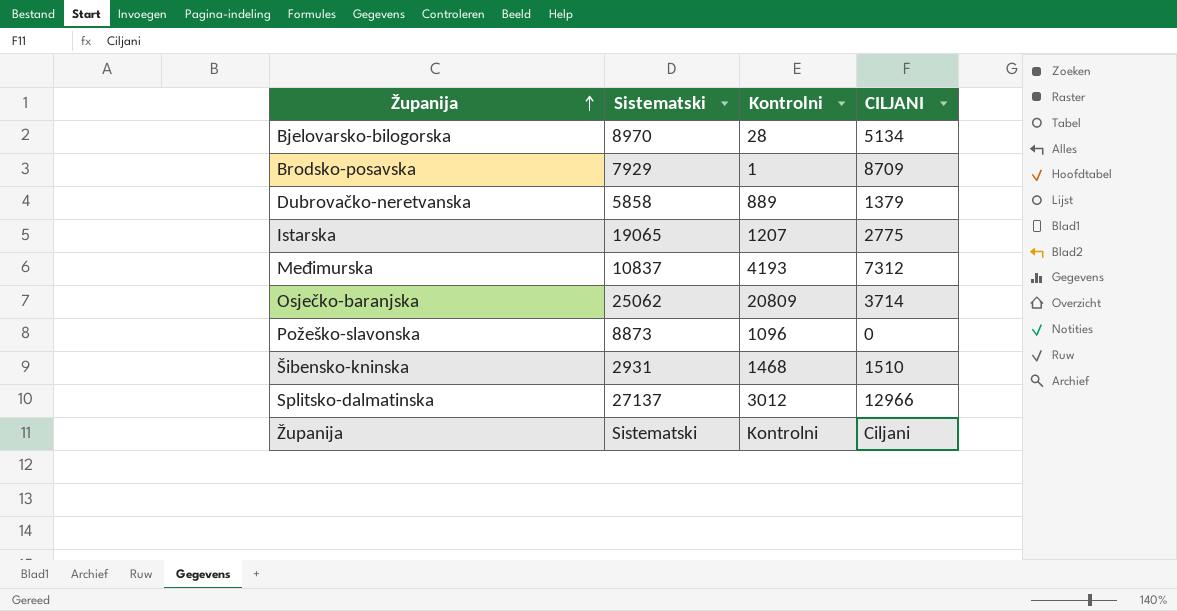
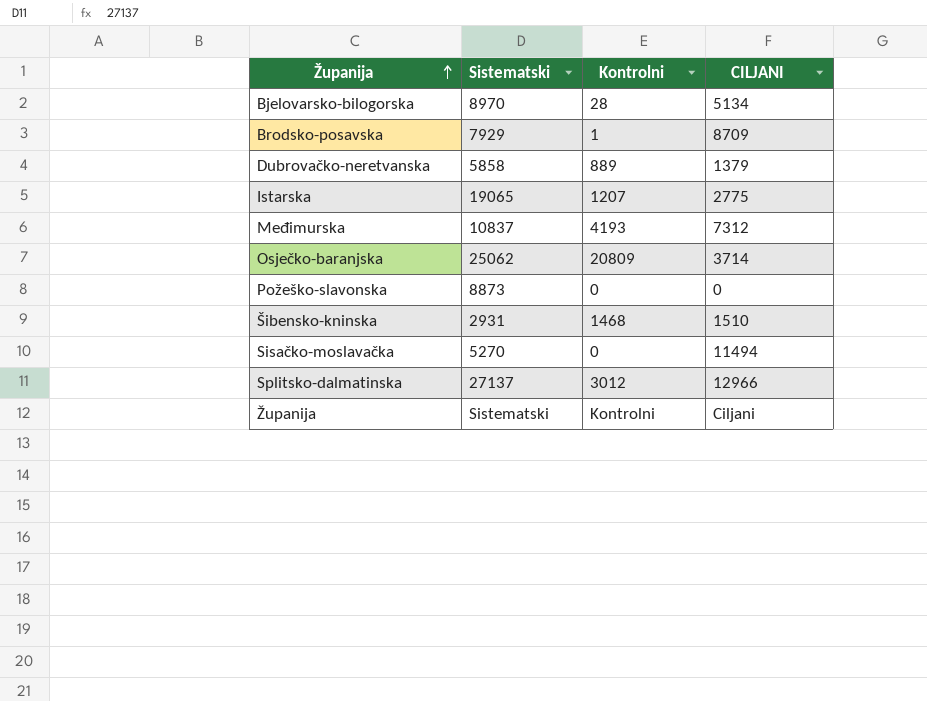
Požeško-slavonska | Kontrolni: 1096 -> 0
row Sisačko-moslavačka: none -> 5270 | 0 | 11494

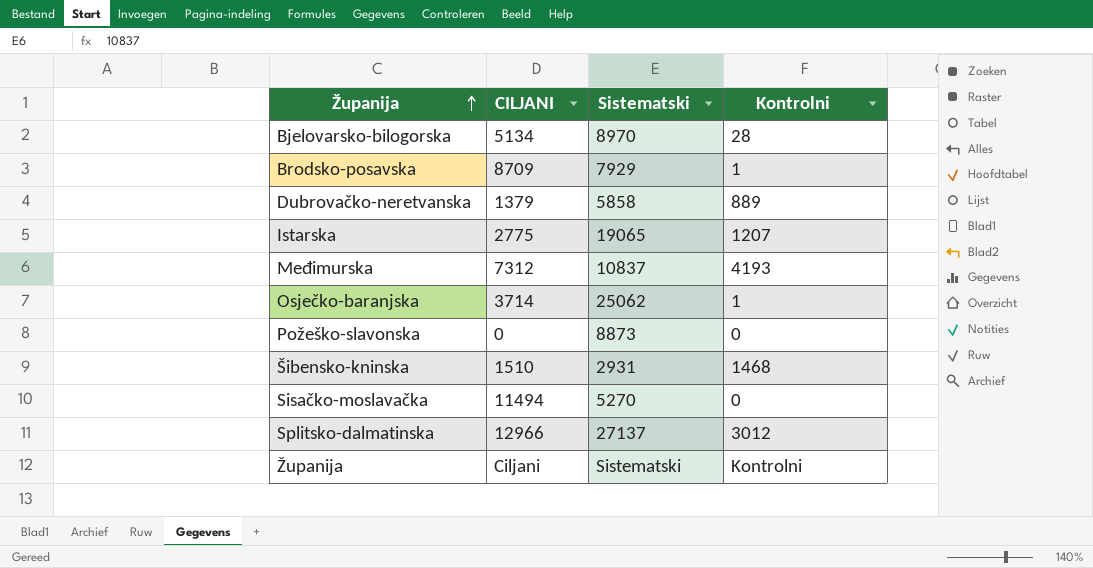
column CILJANI | position: 4 -> 2
Osječko-baranjska | Kontrolni: 20809 -> 1

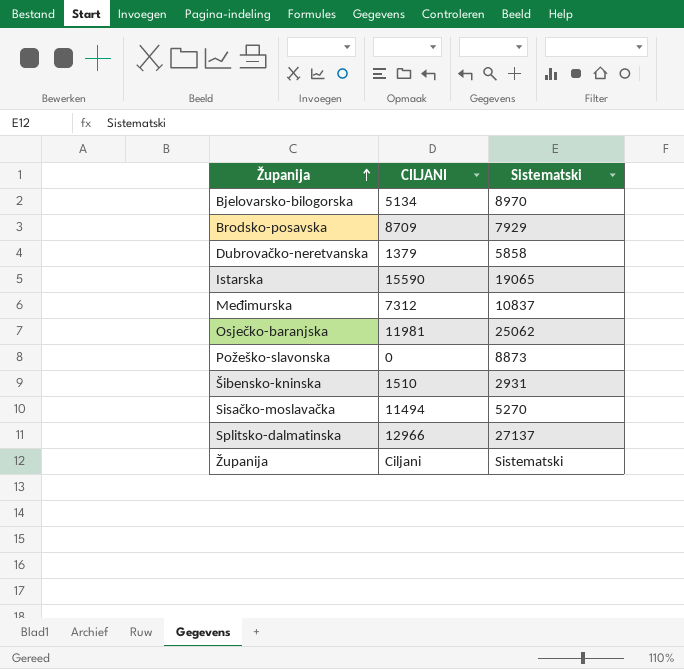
column Kontrolni | position: 4 -> none
Istarska | CILJANI: 2775 -> 15590
Osječko-baranjska | CILJANI: 3714 -> 11981

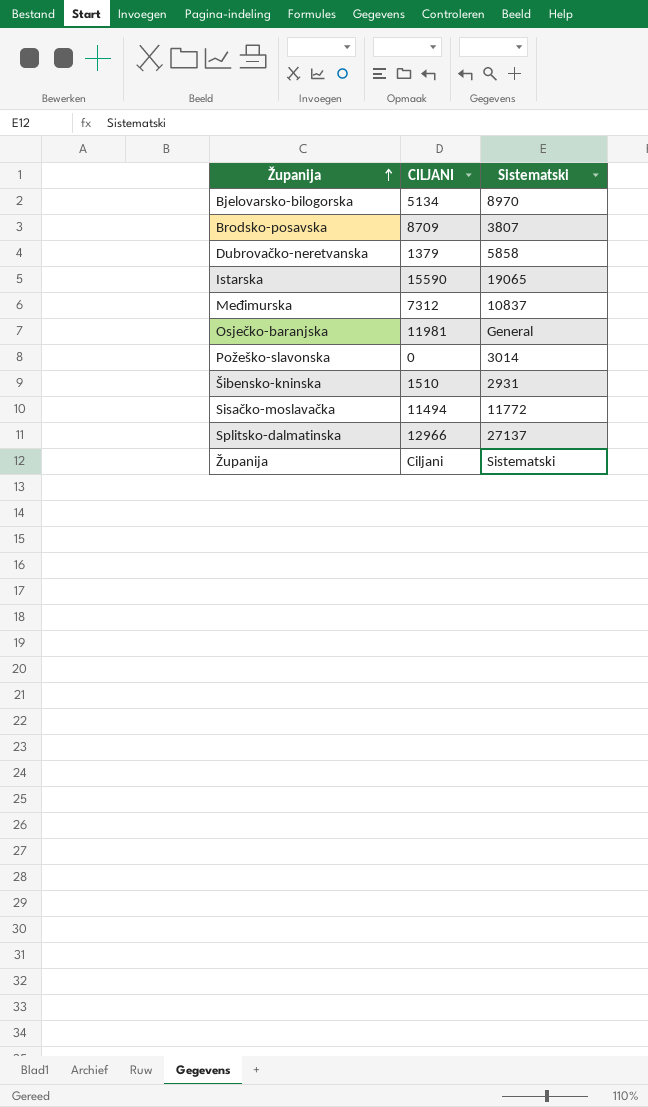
Brodsko-posavska | Sistematski: 7929 -> 3807
Osječko-baranjska | Sistematski: 25062 -> General
Požeško-slavonska | Sistematski: 8873 -> 3014
Sisačko-moslavačka | Sistematski: 5270 -> 11772

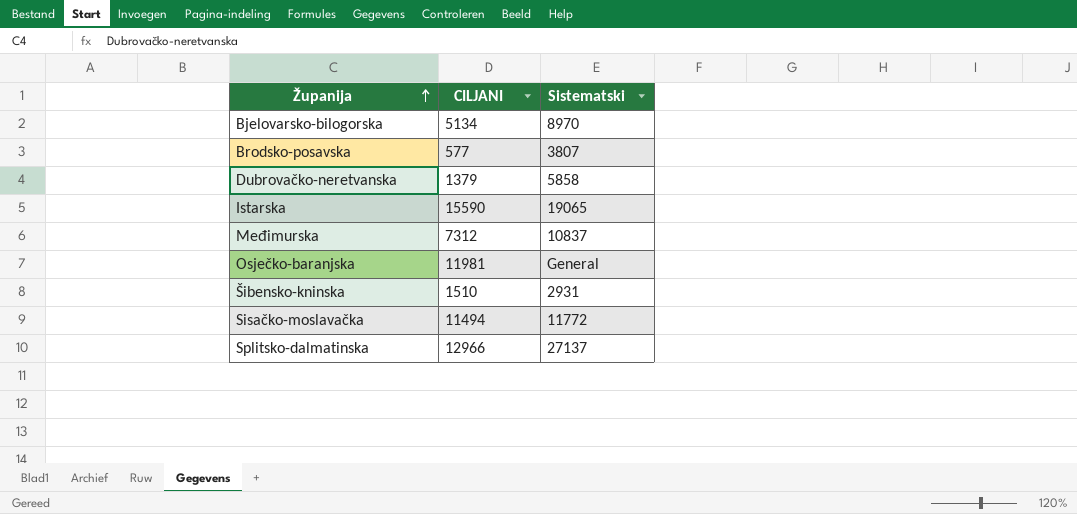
row Požeško-slavonska: 0 | 3014 -> none
row Županija: Ciljani | Sistematski -> none
Brodsko-posavska | CILJANI: 8709 -> 577

